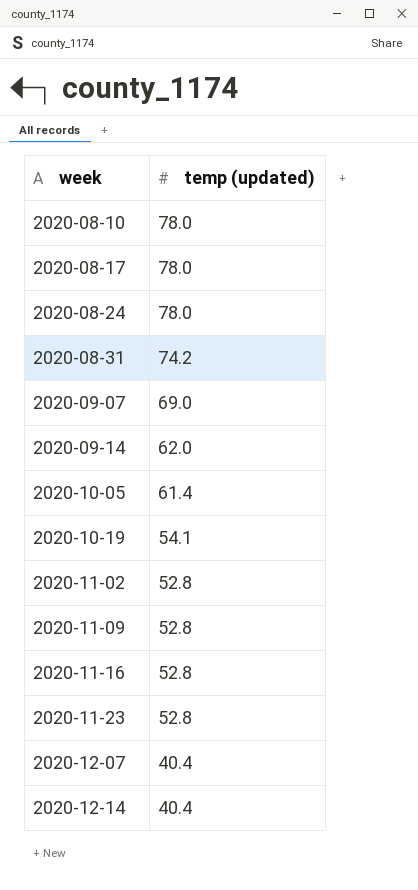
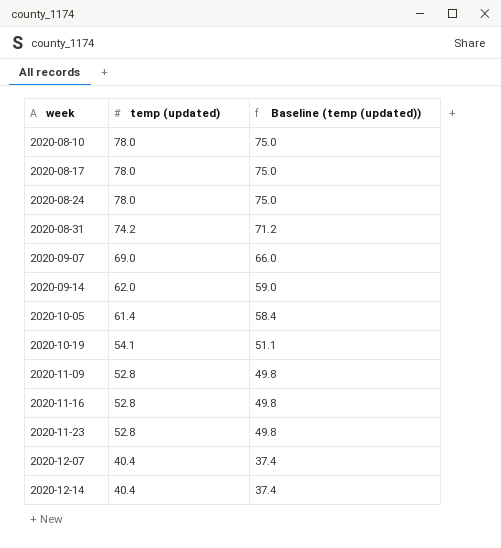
column Baseline (temp (updated)) | formula: none -> [temp (updated)] - 3
row 2020-11-02: 52.8 -> none

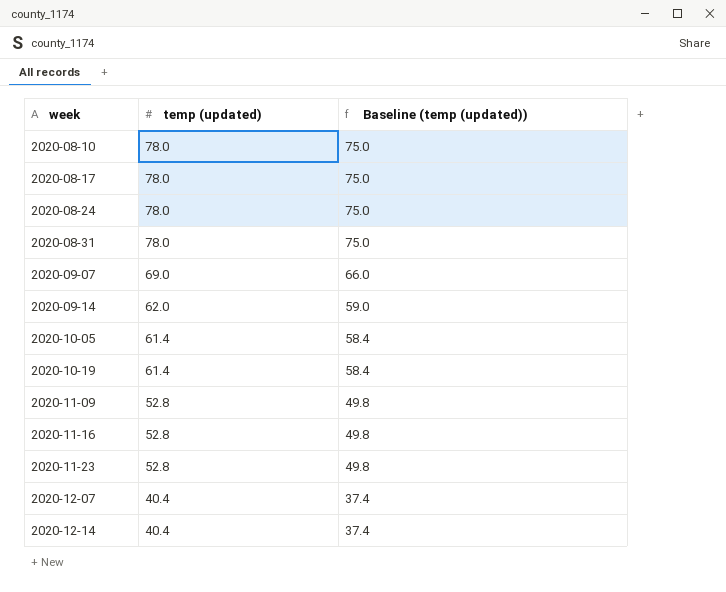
2020-08-31 | temp (updated): 74.2 -> 78.0
2020-08-31 | Baseline (temp (updated)): 71.2 -> 75.0
2020-10-19 | temp (updated): 54.1 -> 61.4
2020-10-19 | Baseline (temp (updated)): 51.1 -> 58.4

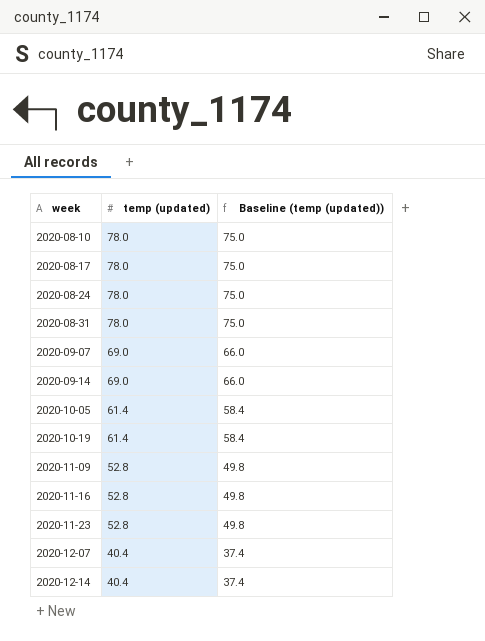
2020-09-14 | temp (updated): 62.0 -> 69.0
2020-09-14 | Baseline (temp (updated)): 59.0 -> 66.0

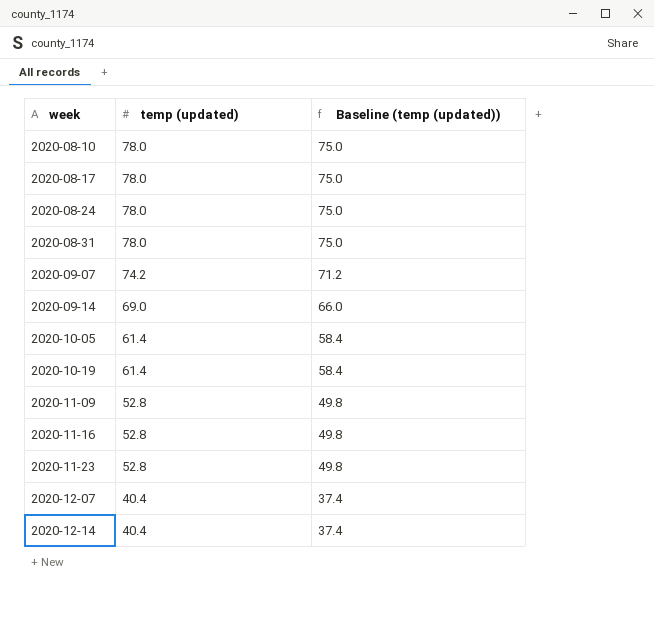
2020-09-07 | temp (updated): 69.0 -> 74.2
2020-09-07 | Baseline (temp (updated)): 66.0 -> 71.2

